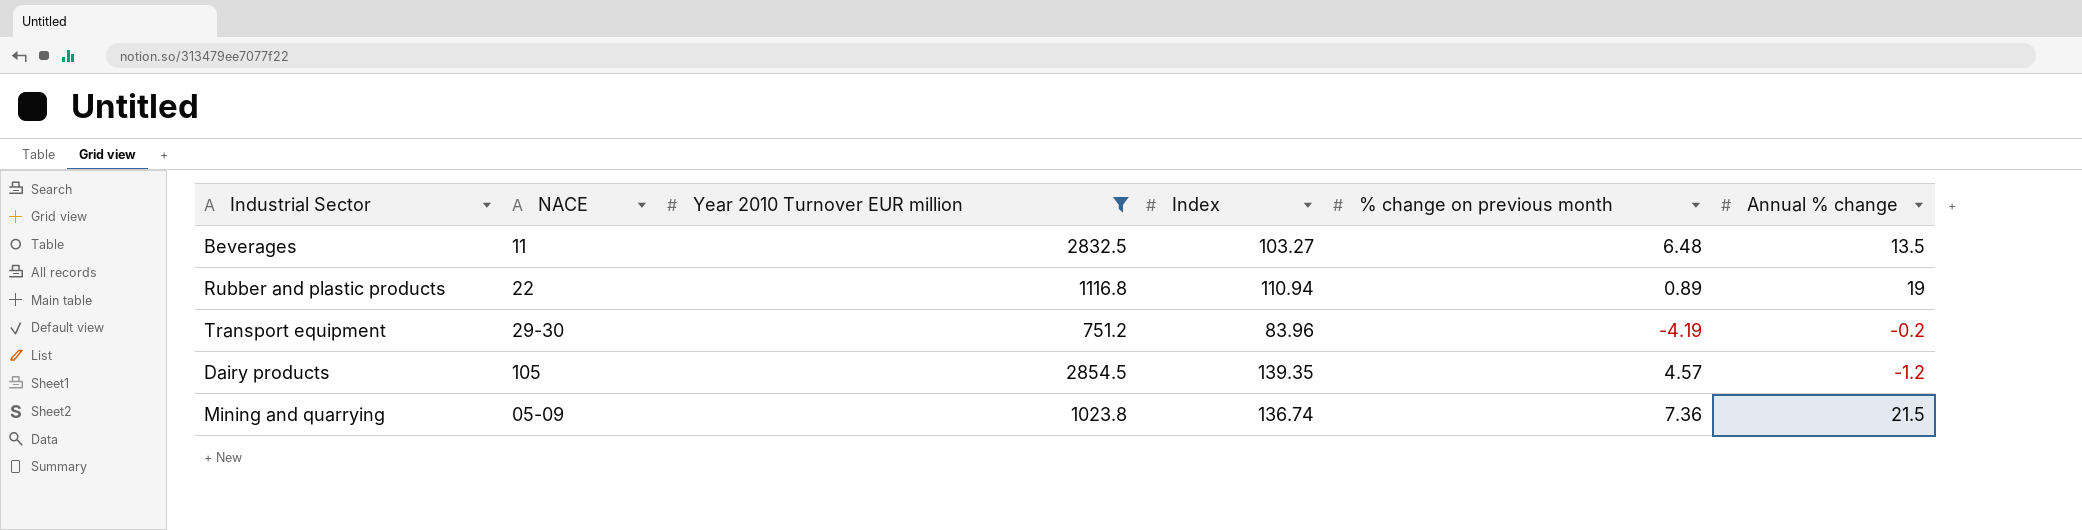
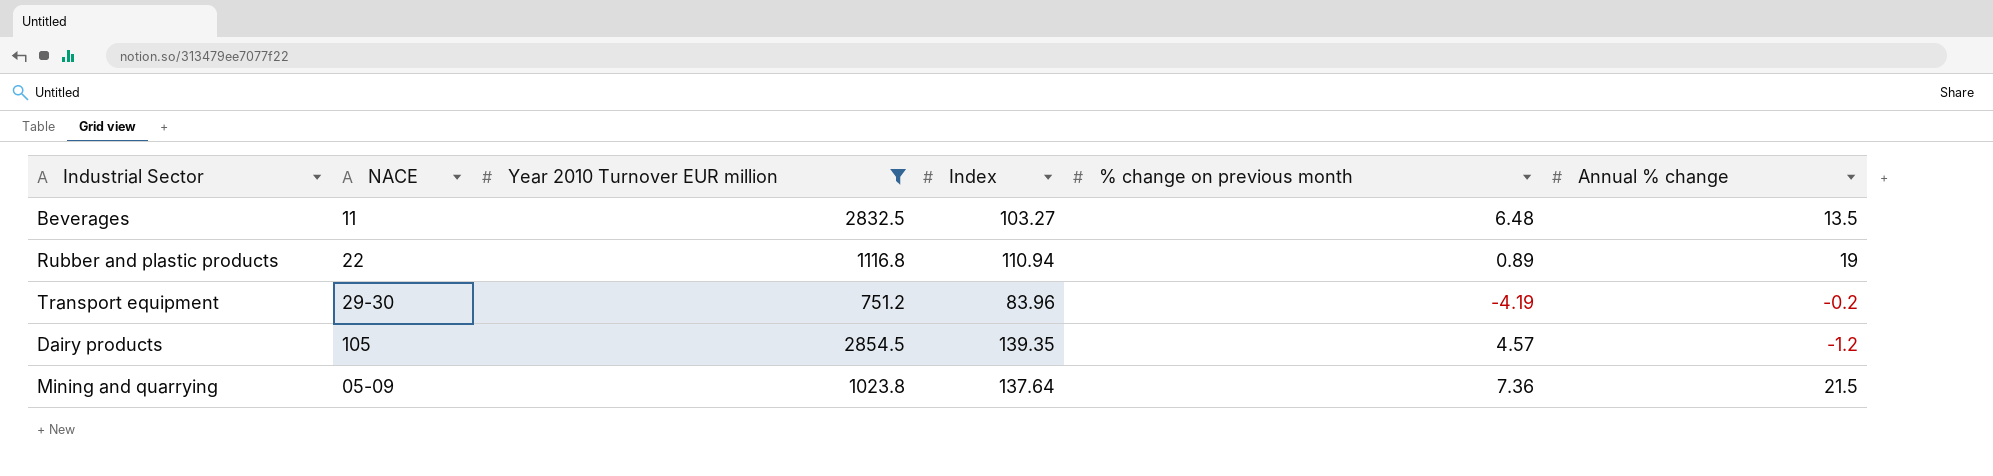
Mining and quarrying | Index: 136.74 -> 137.64

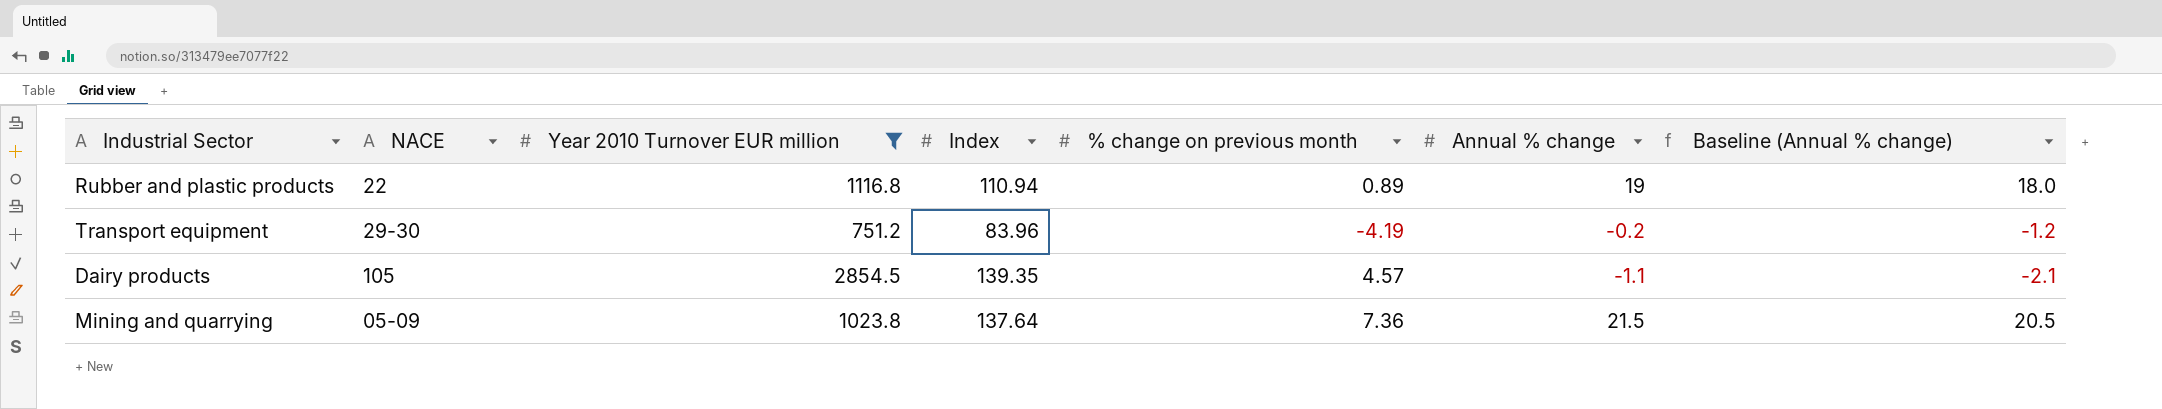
column Baseline (Annual % change) | formula: none -> [Annual % change] - 1
row Beverages: 11 | 2832.5 | 103.27 | 6.48 | 13.5 -> none
Dairy products | Annual % change: -1.2 -> -1.1

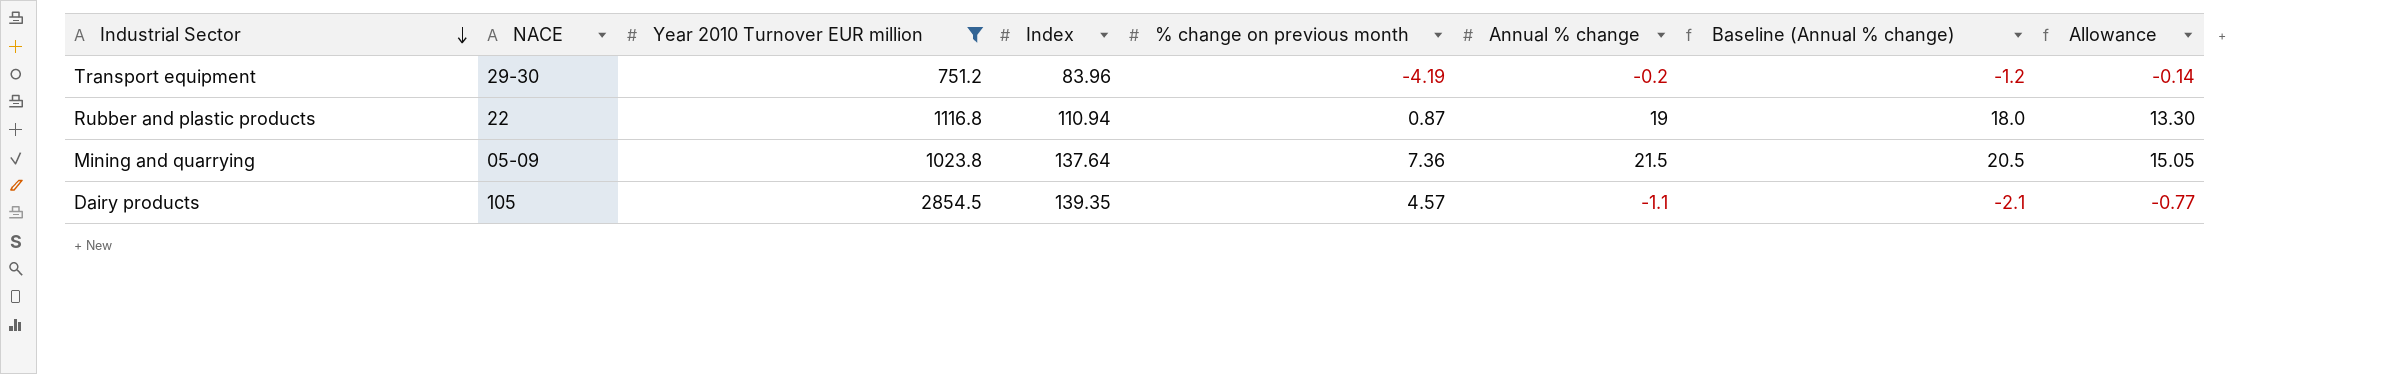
row order: none -> Industrial Sector descending
column Allowance | formula: none -> [Annual % change] * 0.7
Rubber and plastic products | % change on previous month: 0.89 -> 0.87

